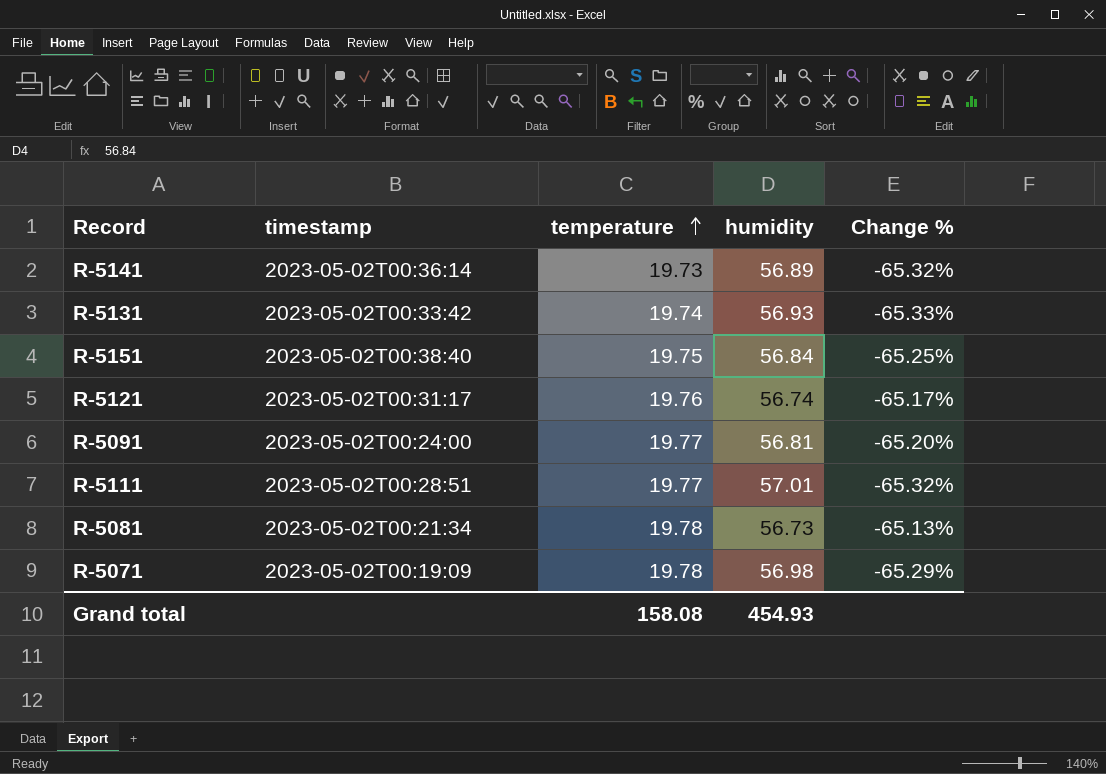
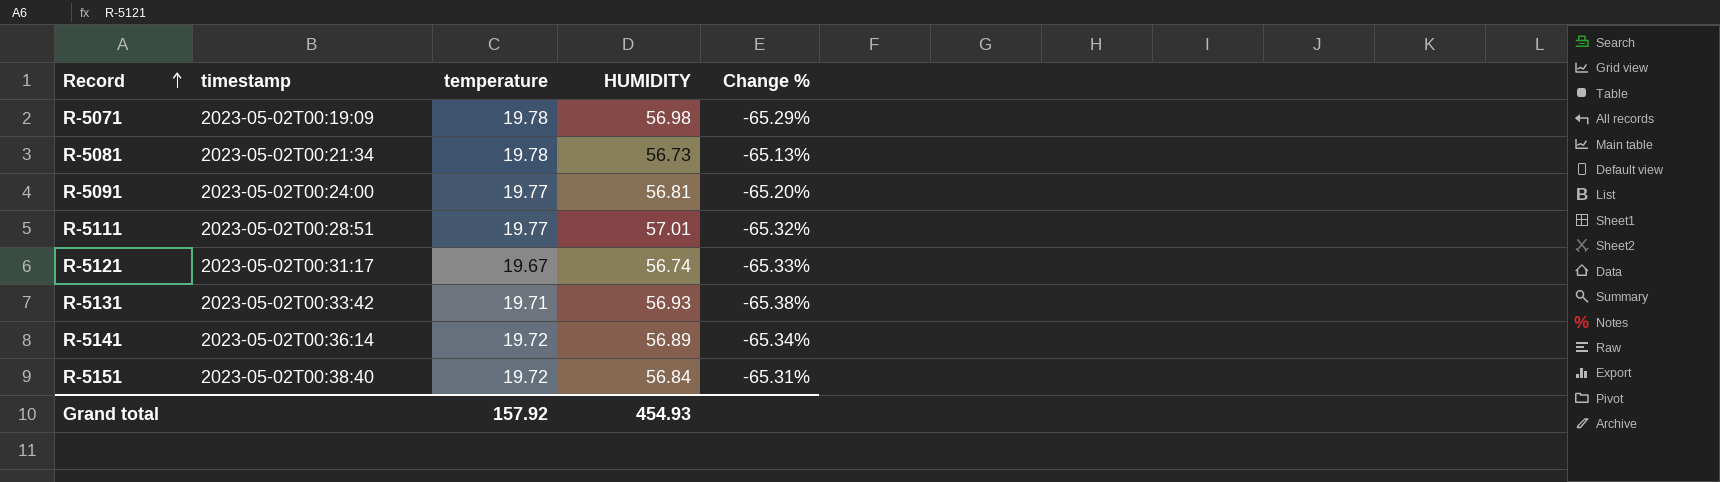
row order: temperature ascending -> Record ascending
column name: humidity -> HUMIDITY
R-5121 | temperature: 19.76 -> 19.67
R-5121 | Change %: -65.17% -> -65.33%
R-5131 | temperature: 19.74 -> 19.71
R-5131 | Change %: -65.33% -> -65.38%
R-5141 | temperature: 19.73 -> 19.72
R-5141 | Change %: -65.32% -> -65.34%
R-5151 | temperature: 19.75 -> 19.72
R-5151 | Change %: -65.25% -> -65.31%
Grand total | temperature: 158.08 -> 157.92

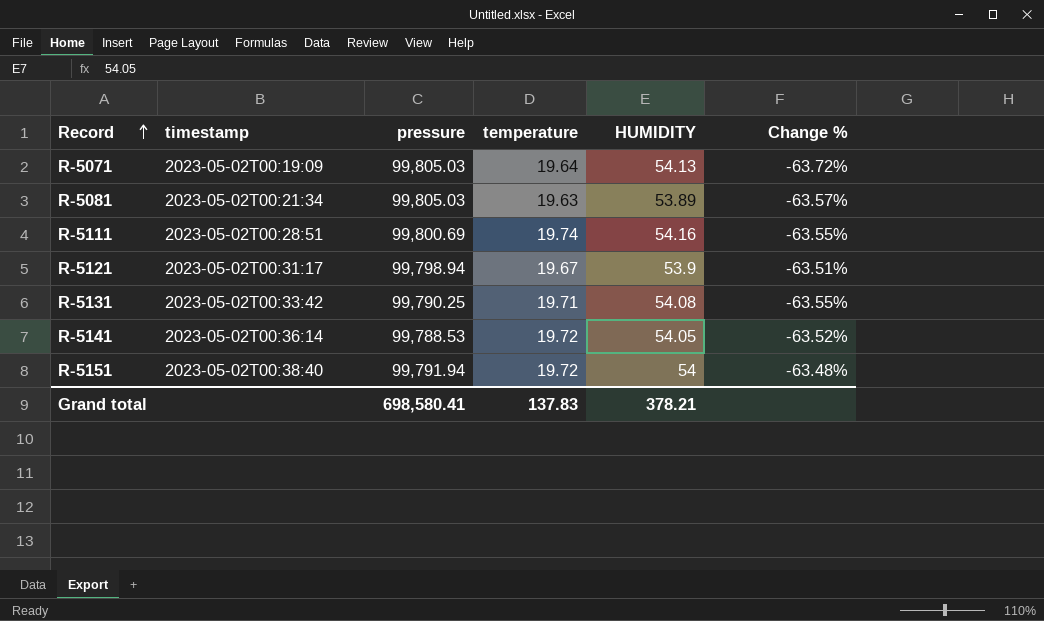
column pressure | position: none -> 3
row R-5091: 2023-05-02T00:24:00 | 19.77 | 56.81 | -65.20% -> none
R-5071 | temperature: 19.78 -> 19.64
R-5071 | HUMIDITY: 56.98 -> 54.13
R-5071 | Change %: -65.29% -> -63.72%
R-5081 | temperature: 19.78 -> 19.63
R-5081 | HUMIDITY: 56.73 -> 53.89
R-5081 | Change %: -65.13% -> -63.57%
R-5111 | temperature: 19.77 -> 19.74
R-5111 | HUMIDITY: 57.01 -> 54.16
R-5111 | Change %: -65.32% -> -63.55%
R-5121 | HUMIDITY: 56.74 -> 53.9
R-5121 | Change %: -65.33% -> -63.51%
R-5131 | HUMIDITY: 56.93 -> 54.08
R-5131 | Change %: -65.38% -> -63.55%
R-5141 | HUMIDITY: 56.89 -> 54.05
R-5141 | Change %: -65.34% -> -63.52%
R-5151 | HUMIDITY: 56.84 -> 54
R-5151 | Change %: -65.31% -> -63.48%
Grand total | temperature: 157.92 -> 137.83
Grand total | HUMIDITY: 454.93 -> 378.21

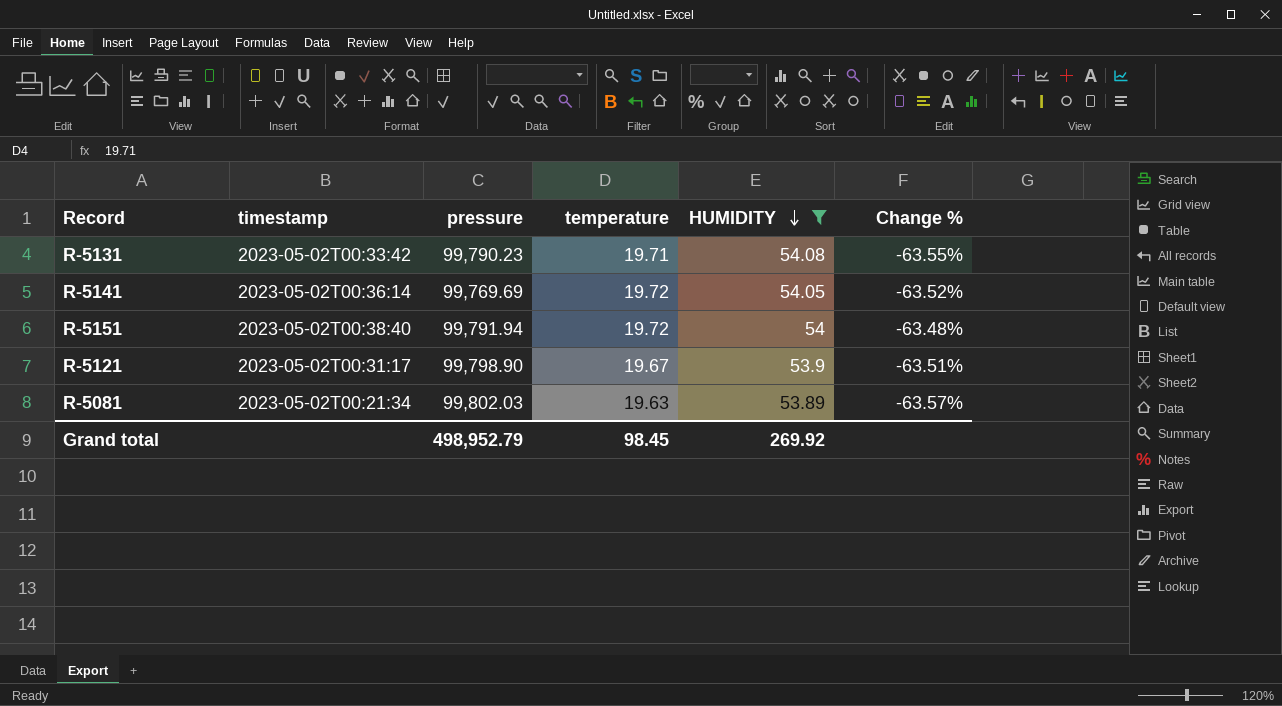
filter: none -> HUMIDITY <= 54.08
row order: Record ascending -> HUMIDITY descending
R-5131 | pressure: 99,790.25 -> 99,790.23
R-5141 | pressure: 99,788.53 -> 99,769.69
R-5121 | pressure: 99,798.94 -> 99,798.90
R-5081 | pressure: 99,805.03 -> 99,802.03
Grand total | pressure: 698,580.41 -> 498,952.79
Grand total | temperature: 137.83 -> 98.45
Grand total | HUMIDITY: 378.21 -> 269.92

